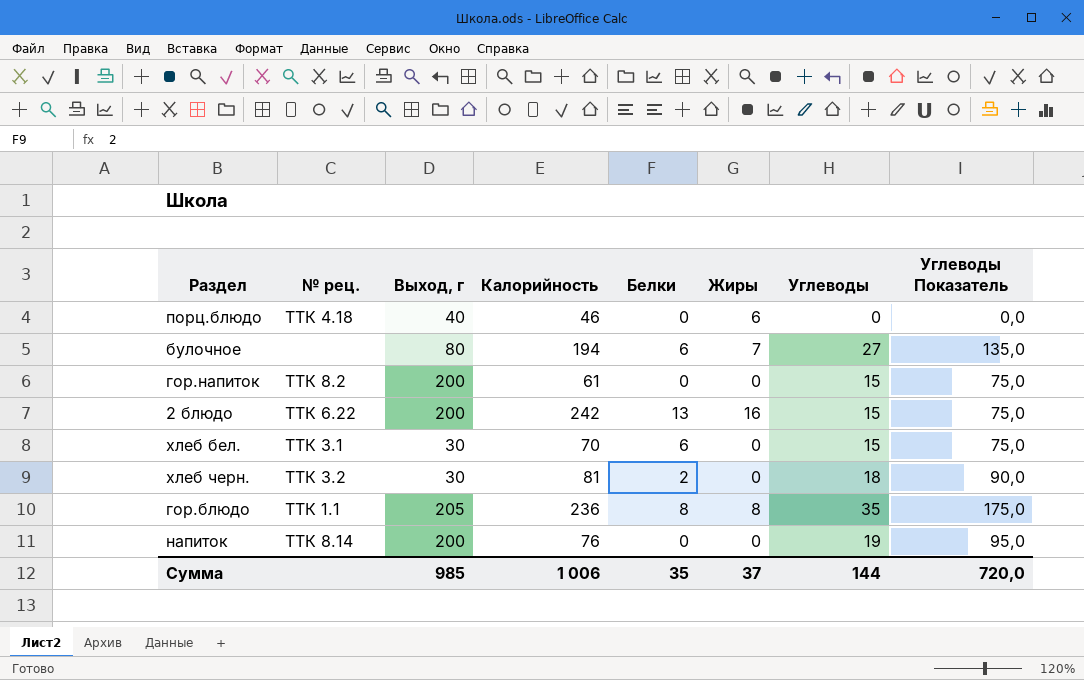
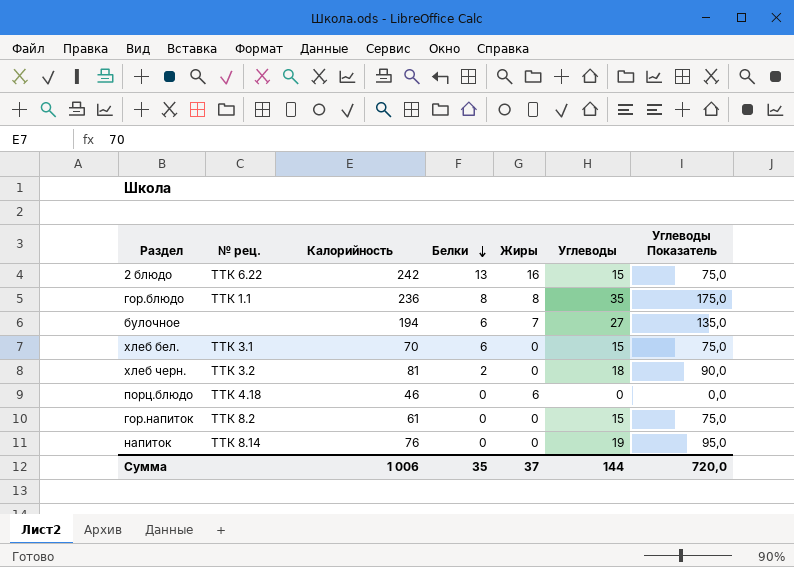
row order: none -> Белки descending
column Выход, г | position: 3 -> none

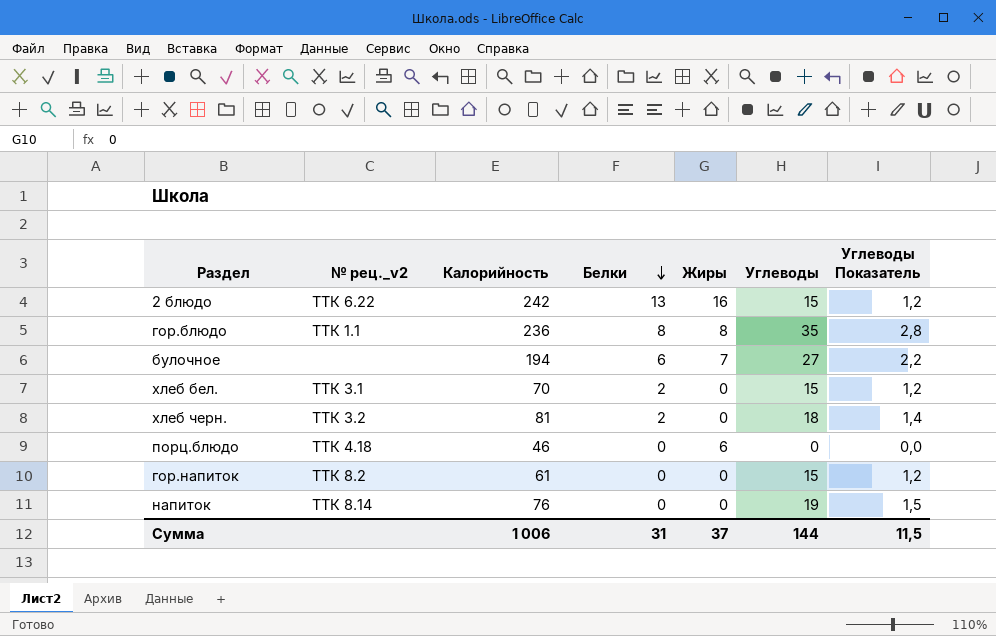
column name: № рец. -> № рец._v2
column Углеводы Показатель | formula: [Углеводы] * 5 -> [Углеводы] * 0,08
хлеб бел. | Белки: 6 -> 2
Сумма | Белки: 35 -> 31
Сумма | Углеводы Показатель: 720,0 -> 11,5

